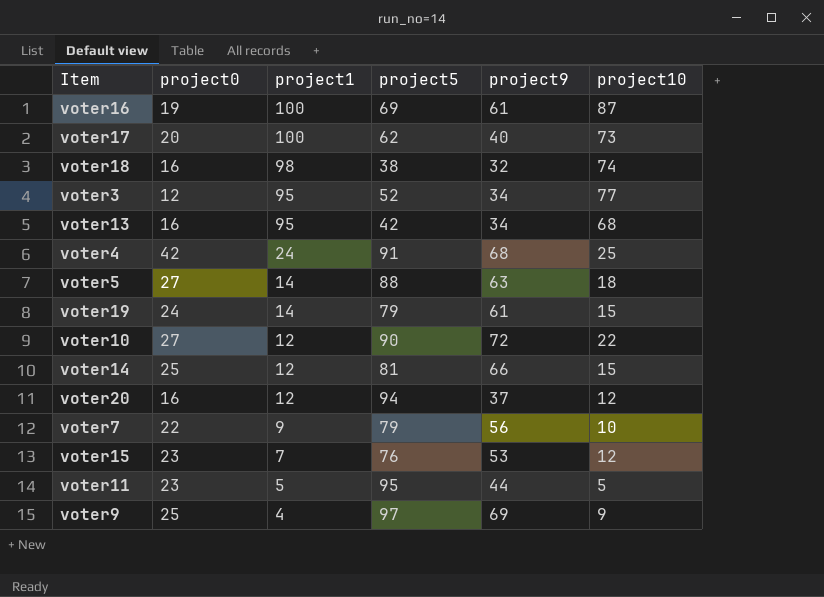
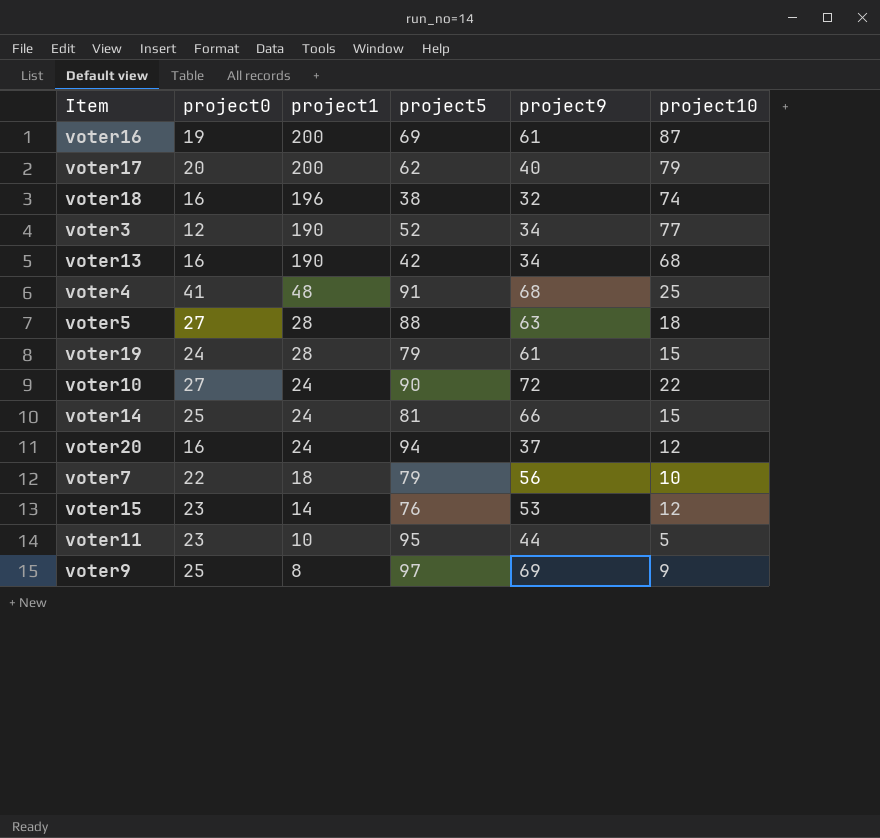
voter16 | project1: 100 -> 200
voter17 | project1: 100 -> 200
voter17 | project10: 73 -> 79
voter18 | project1: 98 -> 196
voter3 | project1: 95 -> 190
voter13 | project1: 95 -> 190
voter4 | project0: 42 -> 41
voter4 | project1: 24 -> 48
voter5 | project1: 14 -> 28
voter19 | project1: 14 -> 28
voter10 | project1: 12 -> 24
voter14 | project1: 12 -> 24
voter20 | project1: 12 -> 24
voter7 | project1: 9 -> 18
voter15 | project1: 7 -> 14
voter11 | project1: 5 -> 10
voter9 | project1: 4 -> 8

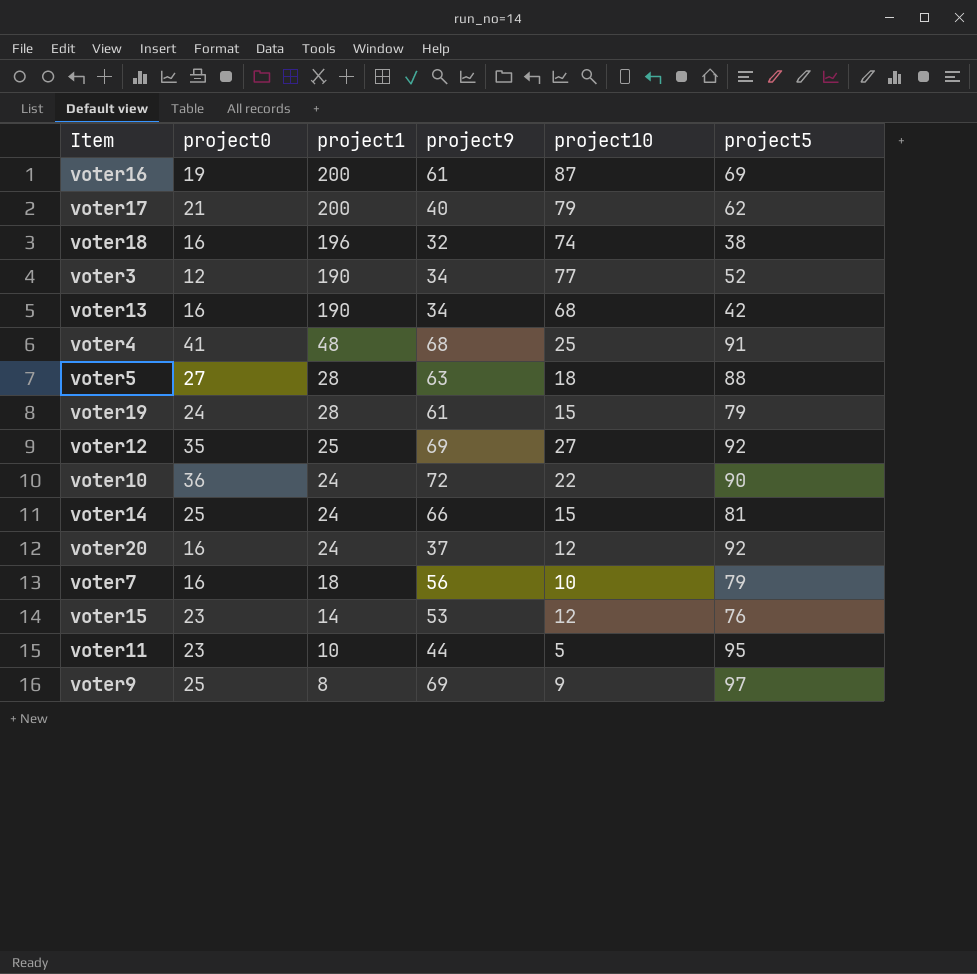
column project5 | position: 4 -> 6
voter17 | project0: 20 -> 21
row voter12: none -> 35 | 25 | 69 | 27 | 92
voter10 | project0: 27 -> 36
voter20 | project5: 94 -> 92
voter7 | project0: 22 -> 16

